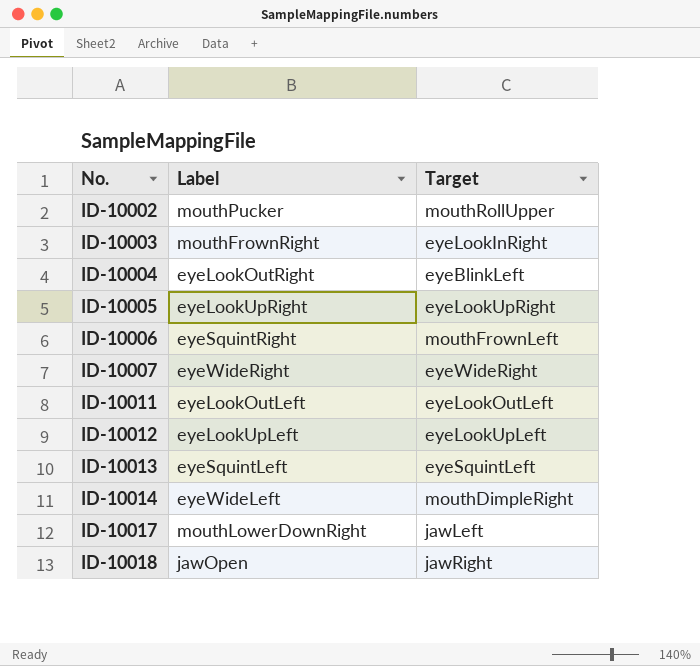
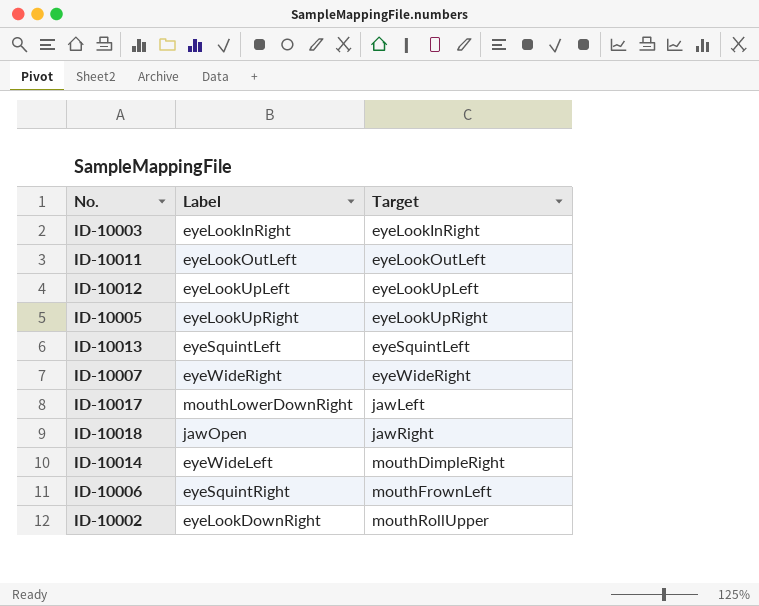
row order: No. ascending -> Target ascending
row ID-10004: eyeLookOutRight | eyeBlinkLeft -> none
ID-10003 | Label: mouthFrownRight -> eyeLookInRight
ID-10002 | Label: mouthPucker -> eyeLookDownRight

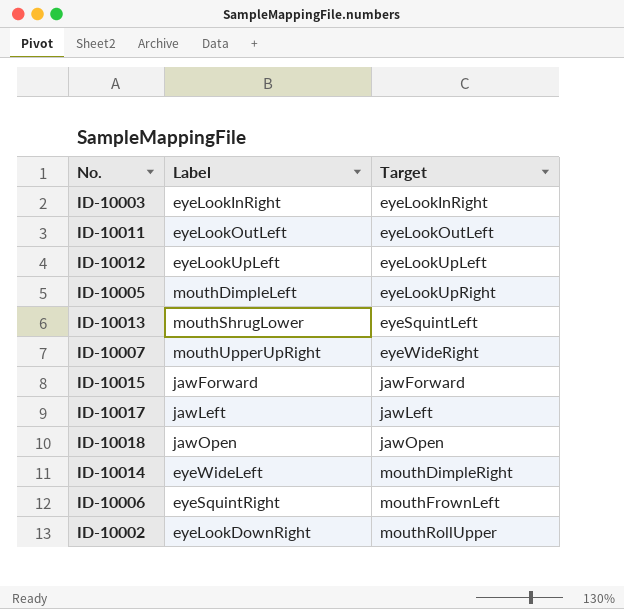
ID-10005 | Label: eyeLookUpRight -> mouthDimpleLeft
ID-10013 | Label: eyeSquintLeft -> mouthShrugLower
ID-10007 | Label: eyeWideRight -> mouthUpperUpRight
row ID-10015: none -> jawForward | jawForward
ID-10017 | Label: mouthLowerDownRight -> jawLeft
ID-10018 | Target: jawRight -> jawOpen

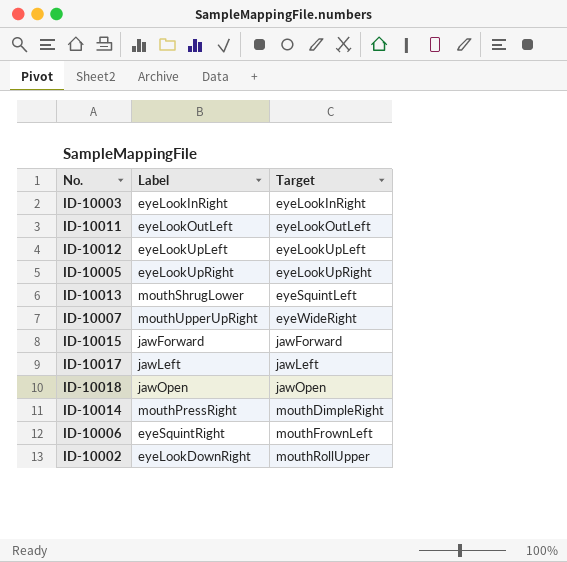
ID-10005 | Label: mouthDimpleLeft -> eyeLookUpRight
ID-10014 | Label: eyeWideLeft -> mouthPressRight

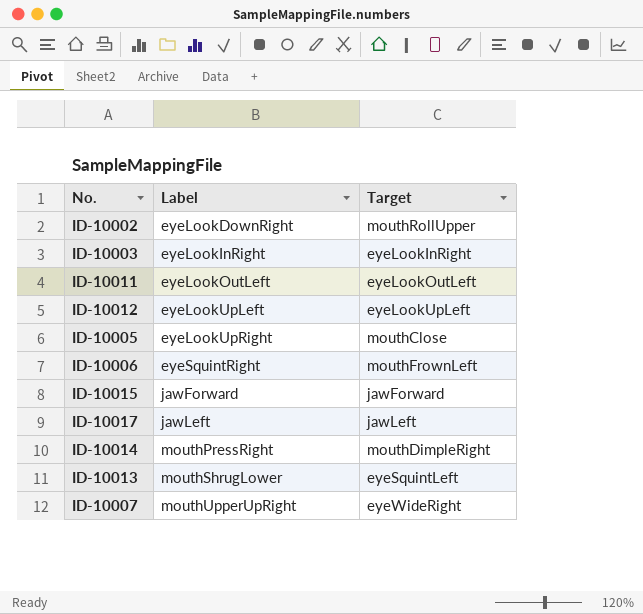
row order: Target ascending -> Label ascending
row ID-10018: jawOpen | jawOpen -> none
ID-10005 | Target: eyeLookUpRight -> mouthClose

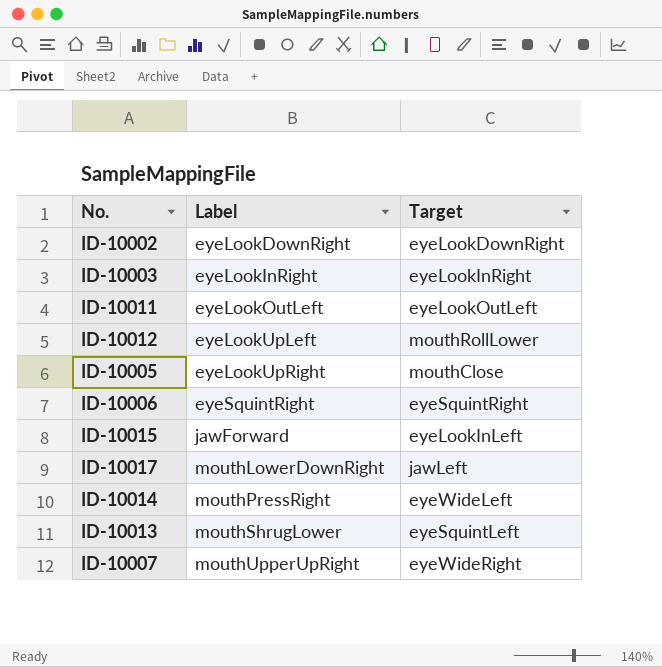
ID-10002 | Target: mouthRollUpper -> eyeLookDownRight
ID-10012 | Target: eyeLookUpLeft -> mouthRollLower
ID-10006 | Target: mouthFrownLeft -> eyeSquintRight
ID-10015 | Target: jawForward -> eyeLookInLeft
ID-10017 | Label: jawLeft -> mouthLowerDownRight
ID-10014 | Target: mouthDimpleRight -> eyeWideLeft

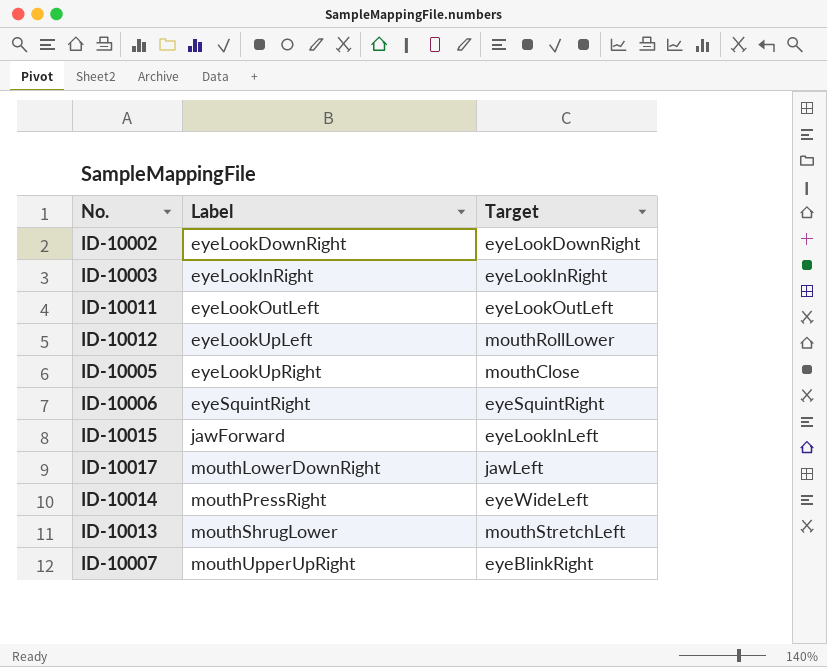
ID-10013 | Target: eyeSquintLeft -> mouthStretchLeft
ID-10007 | Target: eyeWideRight -> eyeBlinkRight

